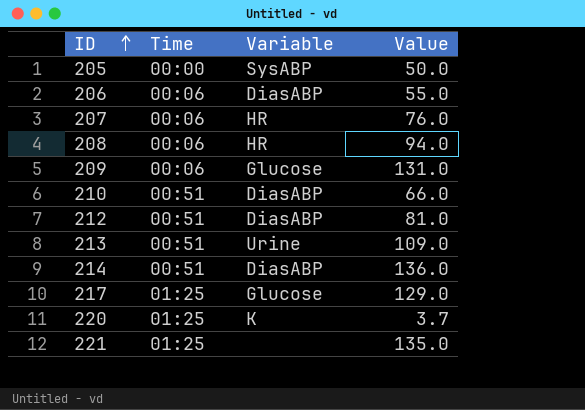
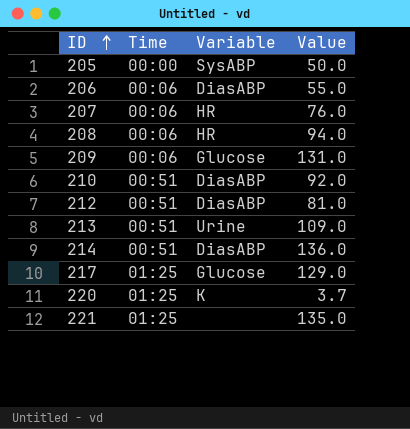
210 | Value: 66.0 -> 92.0

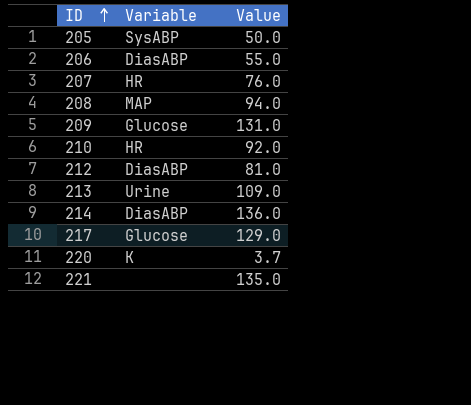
column Time | position: 2 -> none
208 | Variable: HR -> MAP
210 | Variable: DiasABP -> HR

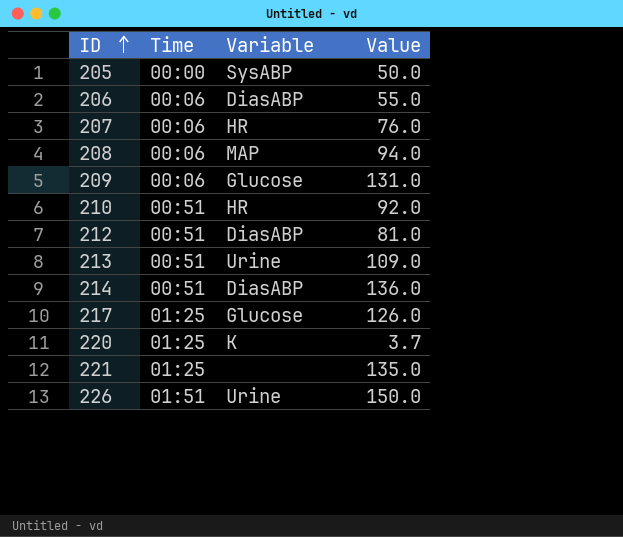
column Time | position: none -> 2
217 | Value: 129.0 -> 126.0
row 226: none -> 01:51 | Urine | 150.0

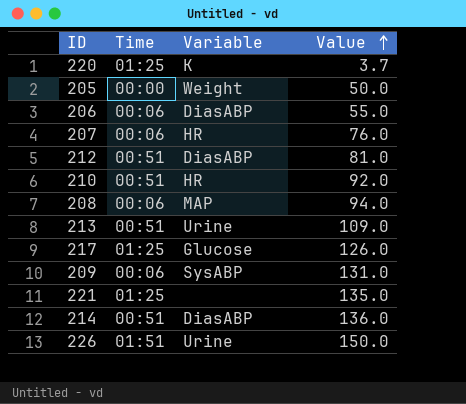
row order: ID ascending -> Value ascending
205 | Variable: SysABP -> Weight
209 | Variable: Glucose -> SysABP

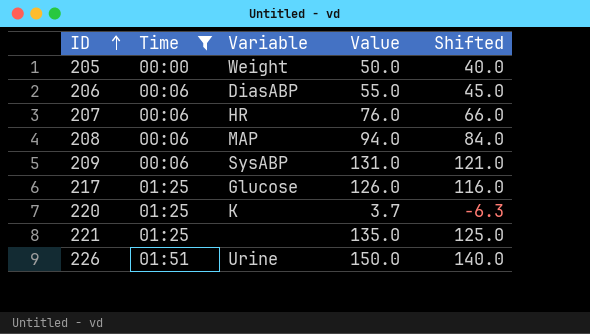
filter: none -> Time != 00:51
row order: Value ascending -> ID ascending
column Shifted | formula: none -> [Value] - 10

